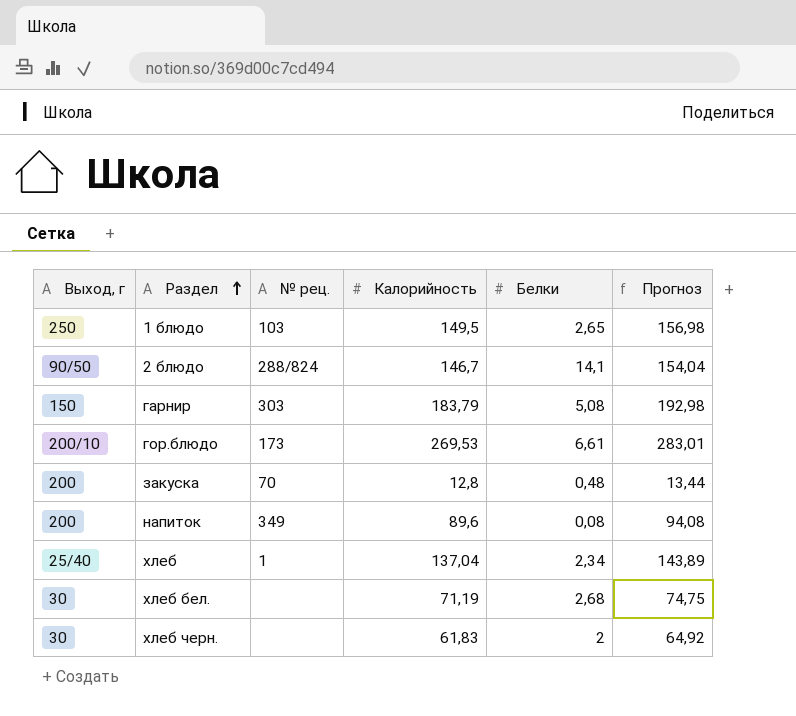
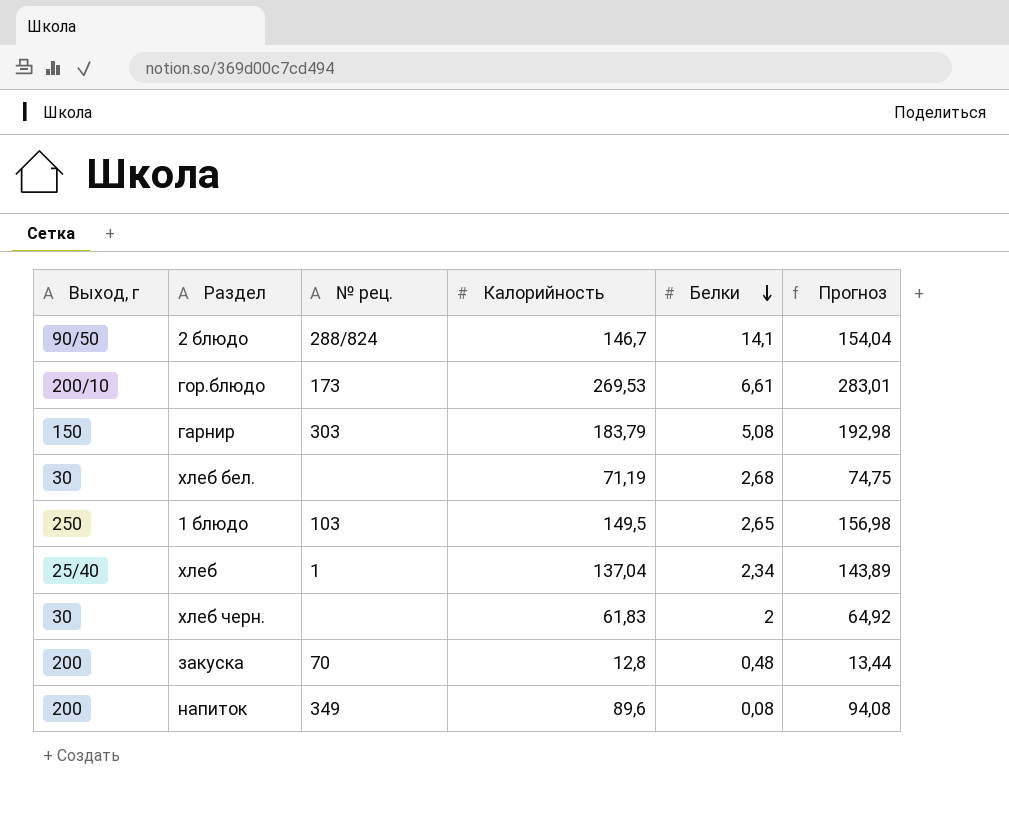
row order: Раздел ascending -> Белки descending

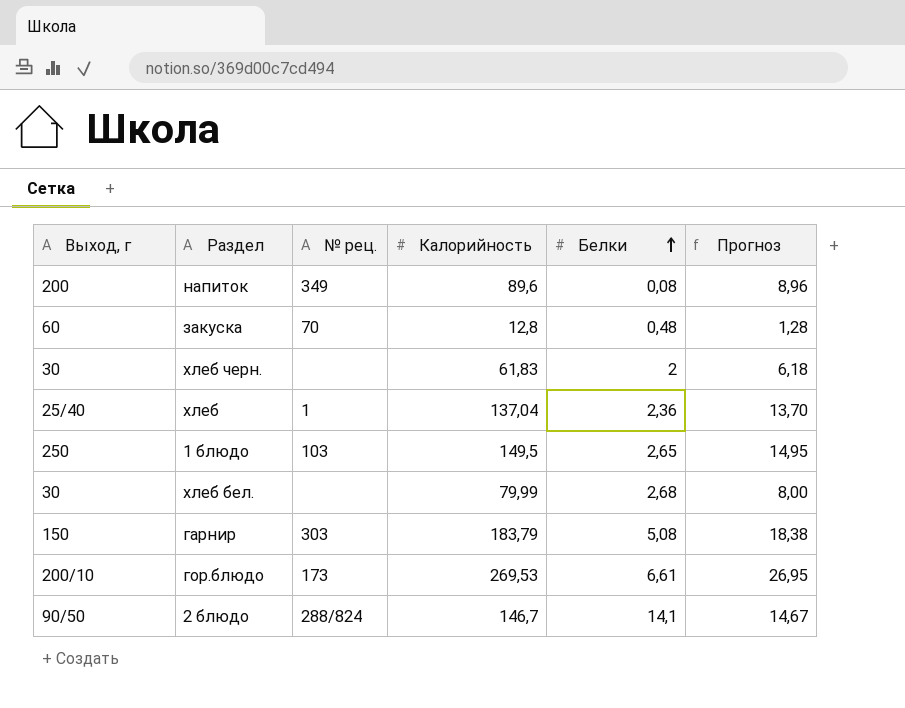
row order: Белки descending -> Белки ascending
column Прогноз | formula: [Калорийность] * 1,05 -> [Калорийность] * 0,1
закуска | Выход, г: 200 -> 60
хлеб | Белки: 2,34 -> 2,36
хлеб бел. | Калорийность: 71,19 -> 79,99

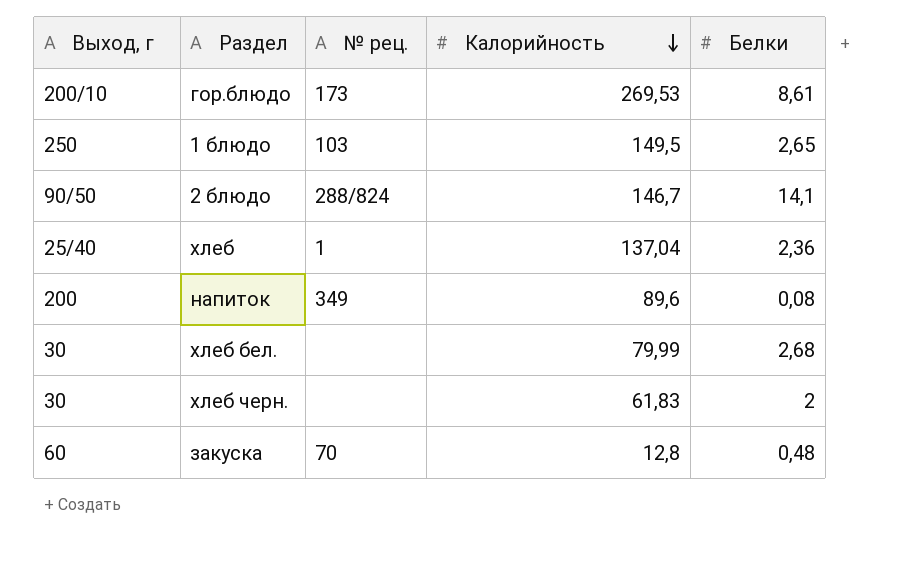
row order: Белки ascending -> Калорийность descending
column Прогноз | formula: [Калорийность] * 0,1 -> none
row гарнир: 150 | 303 | 183,79 | 5,08 | 18,38 -> none
гор.блюдо | Белки: 6,61 -> 8,61

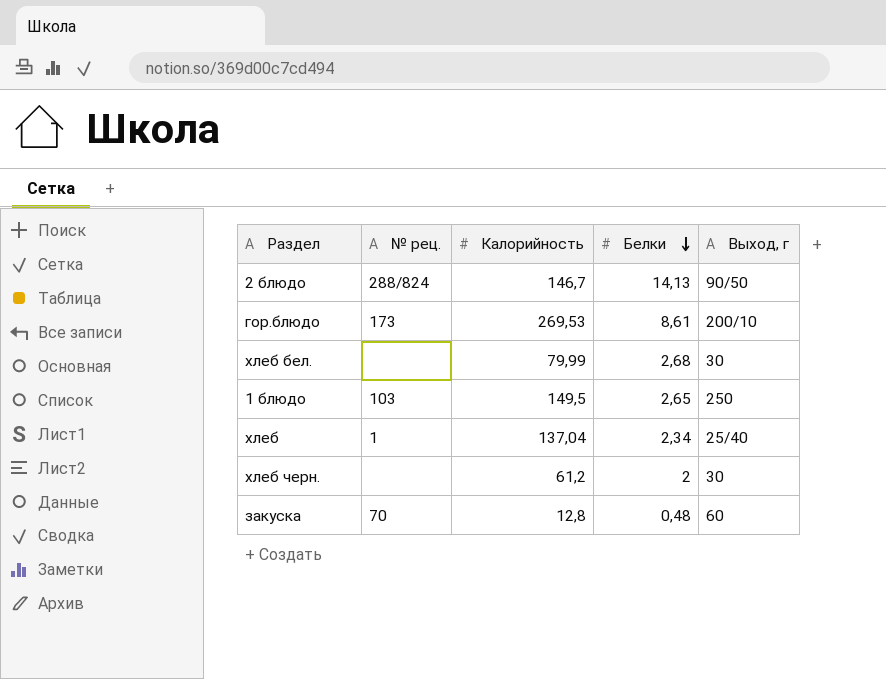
row order: Калорийность descending -> Белки descending
column Выход, г | position: 1 -> 5
row напиток: 200 | 349 | 89,6 | 0,08 -> none
2 блюдо | Белки: 14,1 -> 14,13
хлеб | Белки: 2,36 -> 2,34
хлеб черн. | Калорийность: 61,83 -> 61,2

